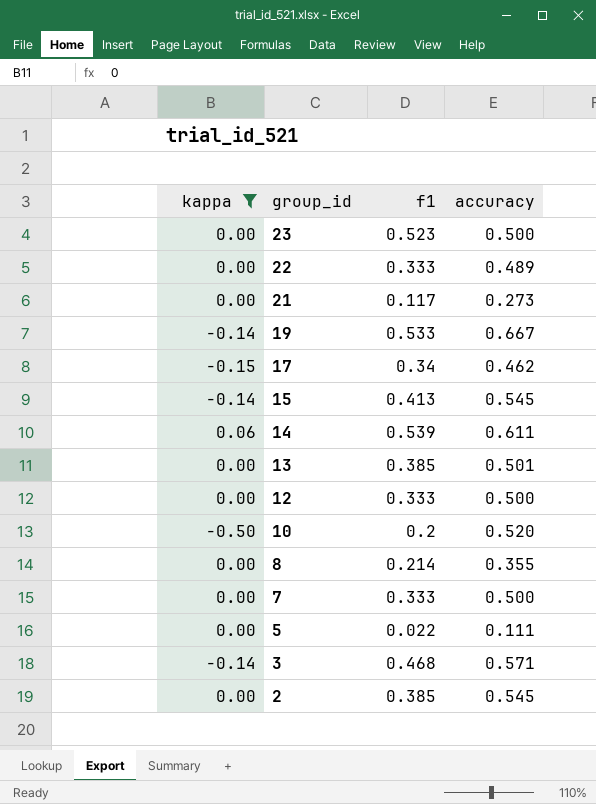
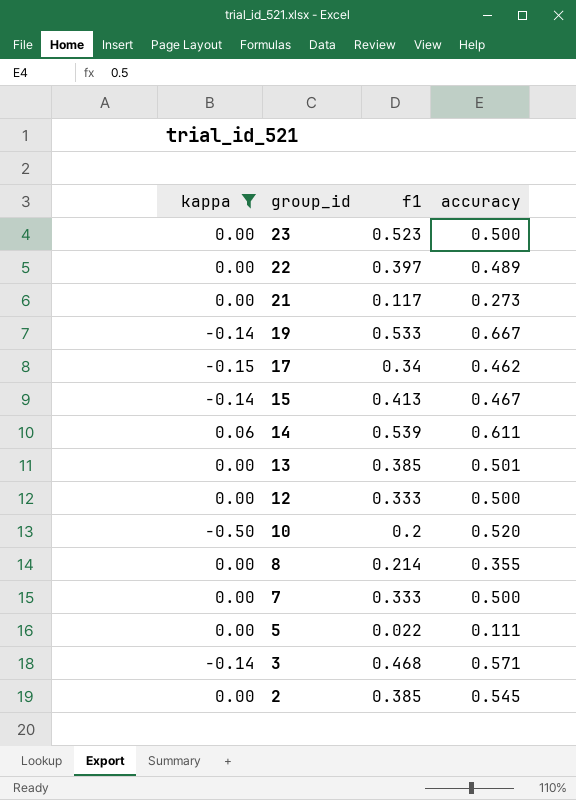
22 | f1: 0.333 -> 0.397
15 | accuracy: 0.545 -> 0.467

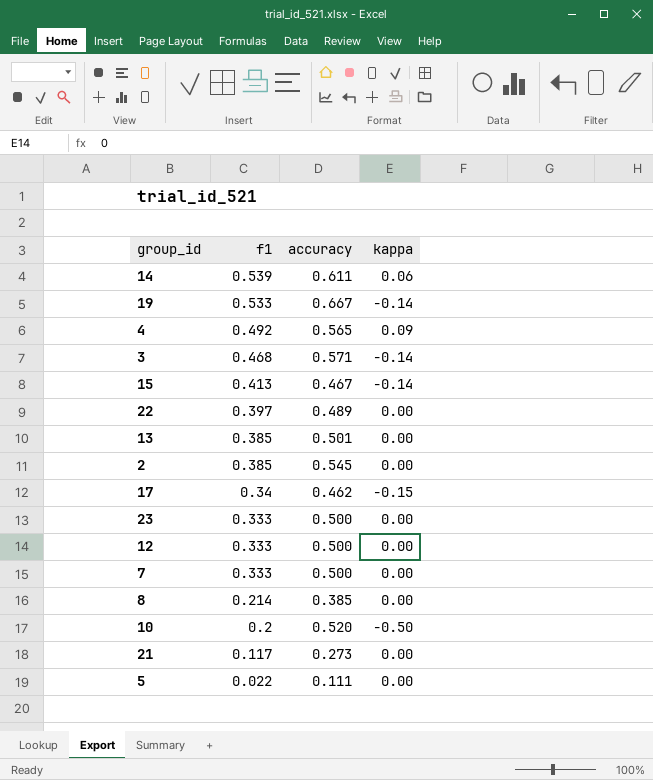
filter: kappa != 0.09 -> none
row order: group_id descending -> f1 descending
column kappa | position: 1 -> 4
23 | f1: 0.523 -> 0.333
8 | accuracy: 0.355 -> 0.385

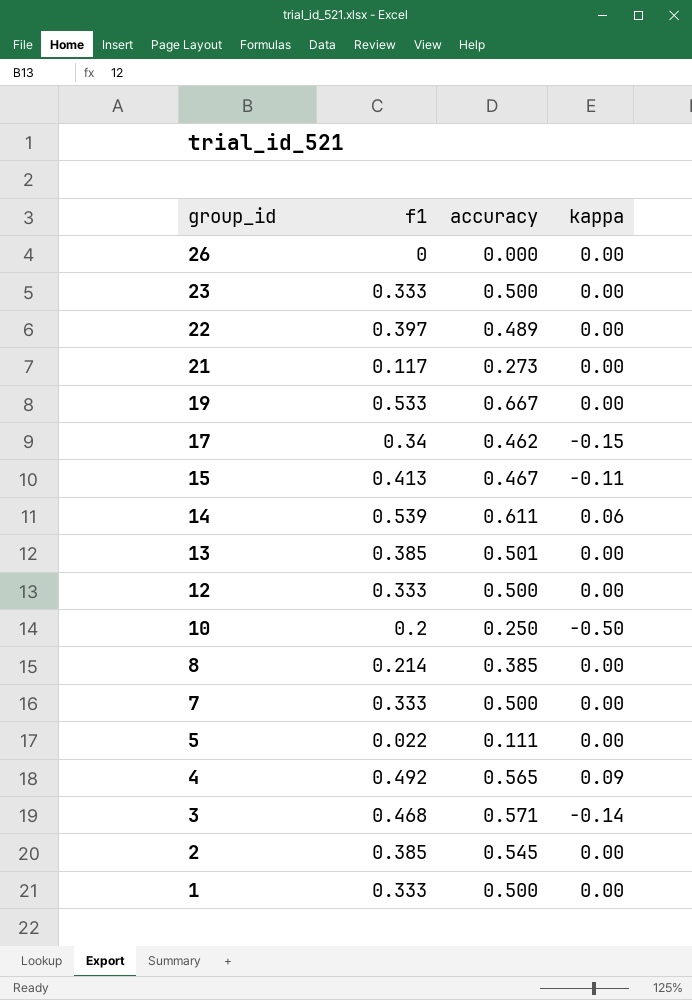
row order: f1 descending -> group_id descending
row 26: none -> 0 | 0.000 | 0.00
19 | kappa: -0.14 -> 0.00
15 | kappa: -0.14 -> -0.11
10 | accuracy: 0.520 -> 0.250
row 1: none -> 0.333 | 0.500 | 0.00

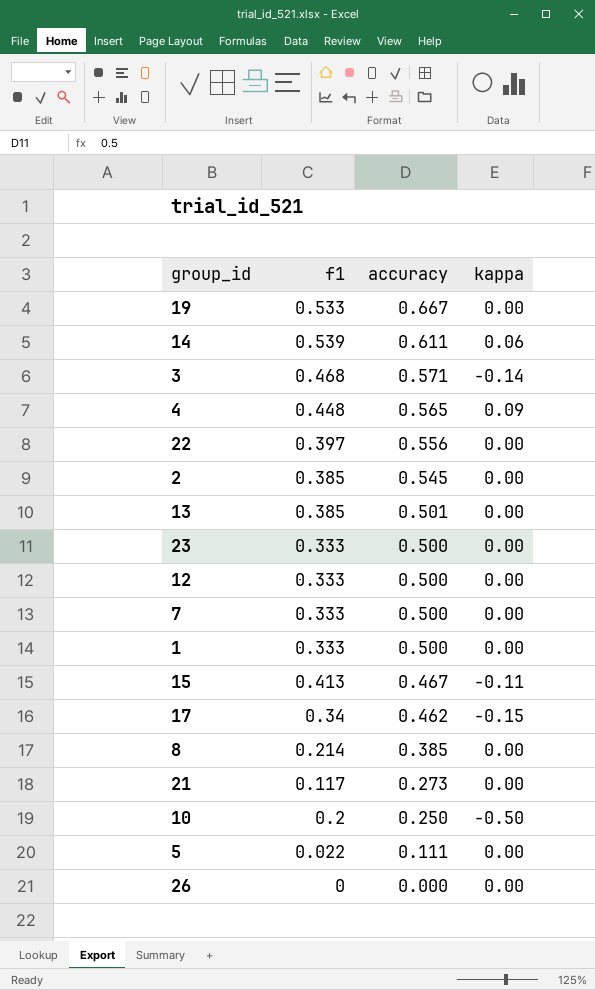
row order: group_id descending -> accuracy descending
4 | f1: 0.492 -> 0.448
22 | accuracy: 0.489 -> 0.556

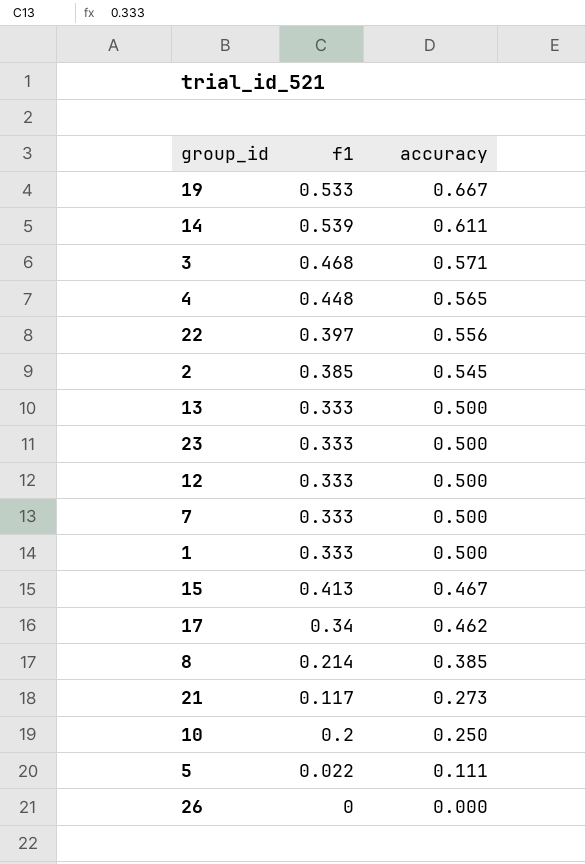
column kappa | position: 4 -> none
13 | f1: 0.385 -> 0.333
13 | accuracy: 0.501 -> 0.500

